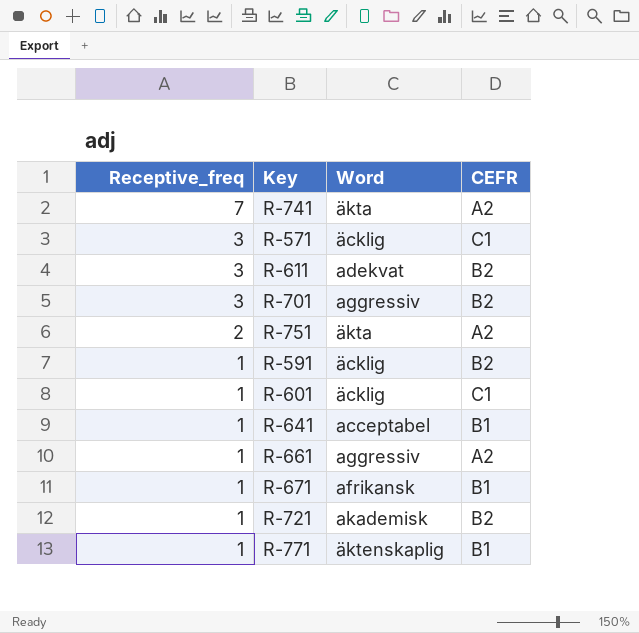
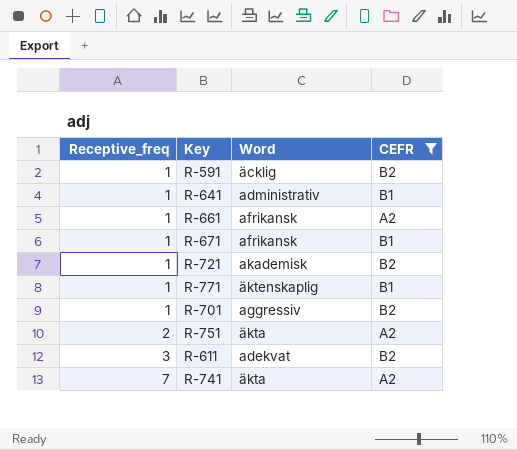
filter: none -> CEFR != C1
row order: Receptive_freq descending -> Receptive_freq ascending
R-641 | Word: acceptabel -> administrativ
R-661 | Word: aggressiv -> afrikansk
R-701 | Receptive_freq: 3 -> 1

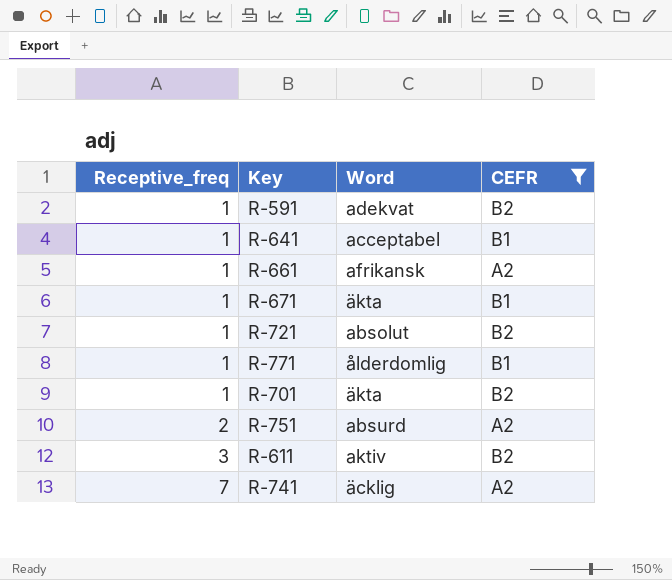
R-591 | Word: äcklig -> adekvat
R-641 | Word: administrativ -> acceptabel
R-671 | Word: afrikansk -> äkta
R-721 | Word: akademisk -> absolut
R-771 | Word: äktenskaplig -> ålderdomlig
R-701 | Word: aggressiv -> äkta
R-751 | Word: äkta -> absurd
R-611 | Word: adekvat -> aktiv
R-741 | Word: äkta -> äcklig

